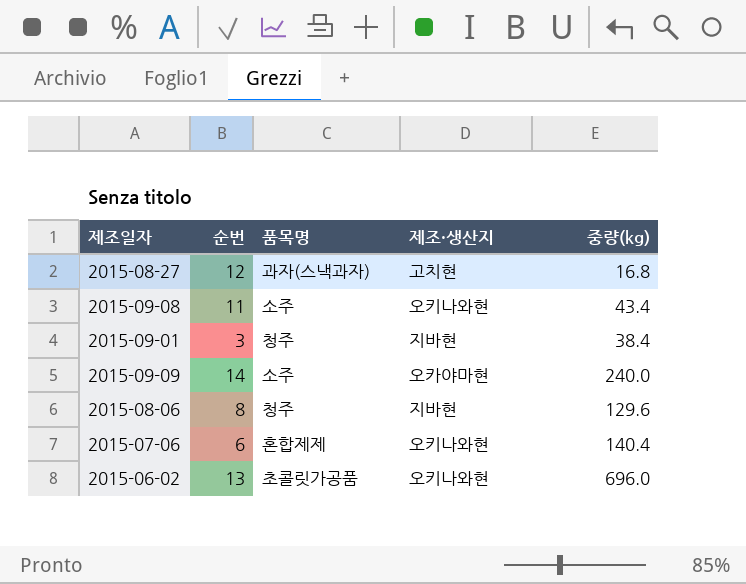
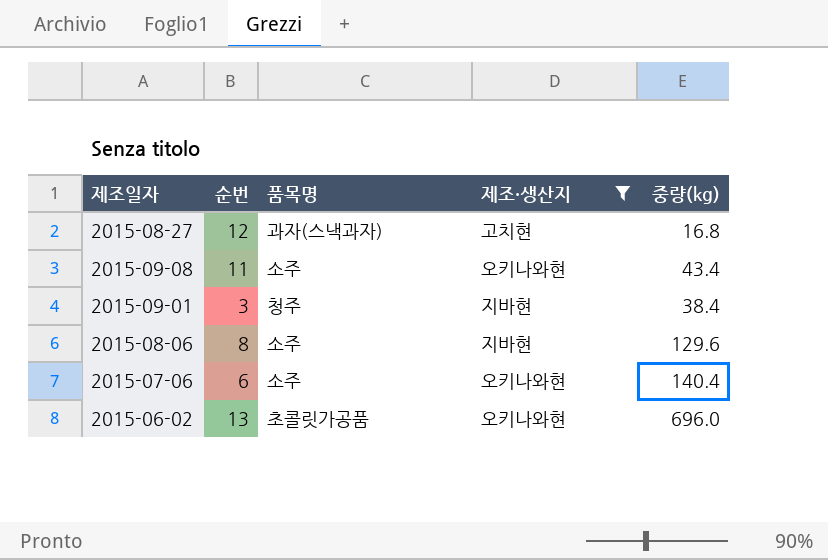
filter: none -> 제조·생산지 != 오카야마현
2015-08-06 | 품목명: 청주 -> 소주
2015-07-06 | 품목명: 혼합제제 -> 소주

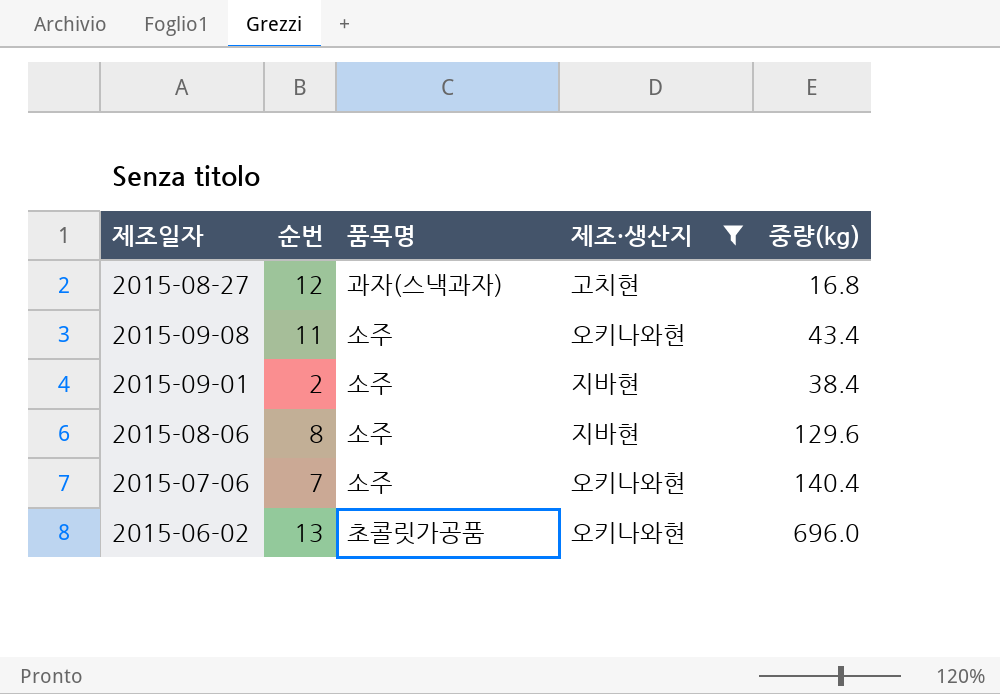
2015-09-01 | 순번: 3 -> 2
2015-09-01 | 품목명: 청주 -> 소주
2015-07-06 | 순번: 6 -> 7

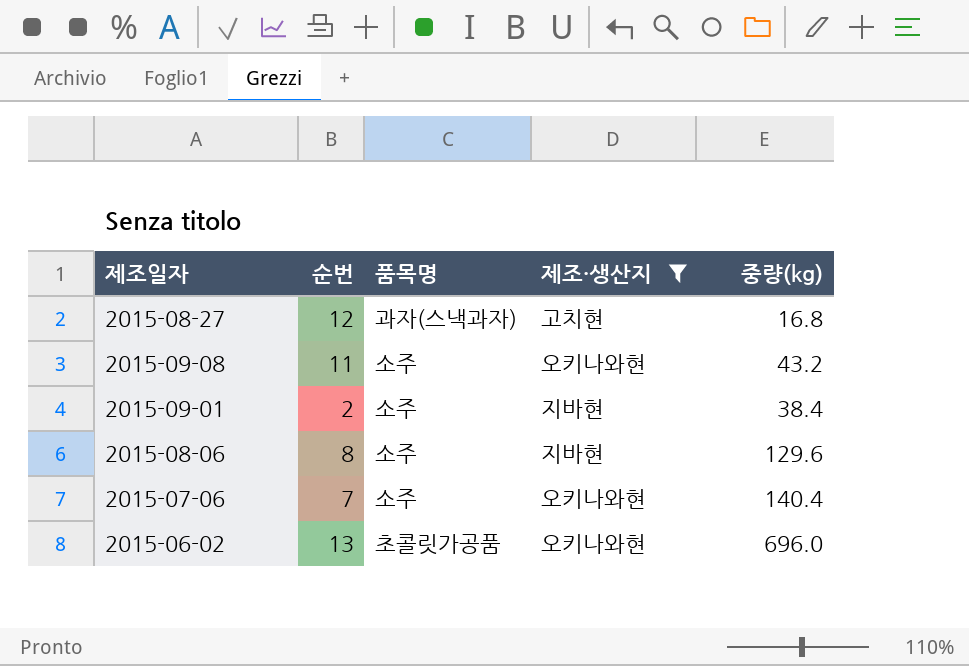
2015-09-08 | 중량(kg): 43.4 -> 43.2

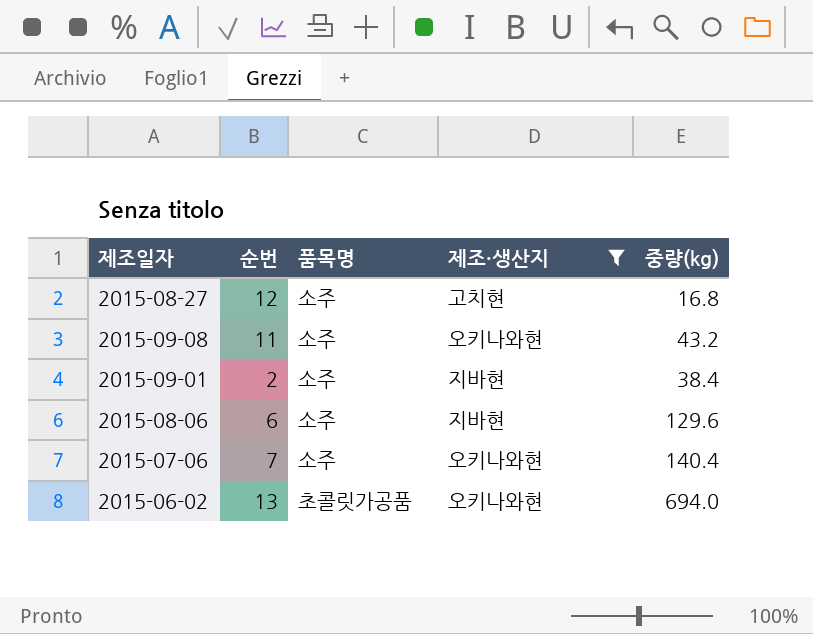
2015-08-27 | 품목명: 과자(스낵과자) -> 소주
2015-08-06 | 순번: 8 -> 6
2015-06-02 | 중량(kg): 696.0 -> 694.0

